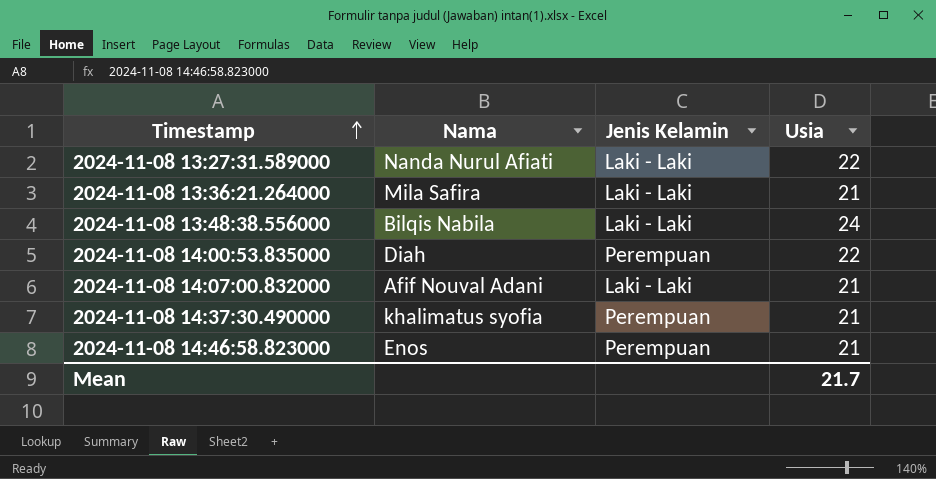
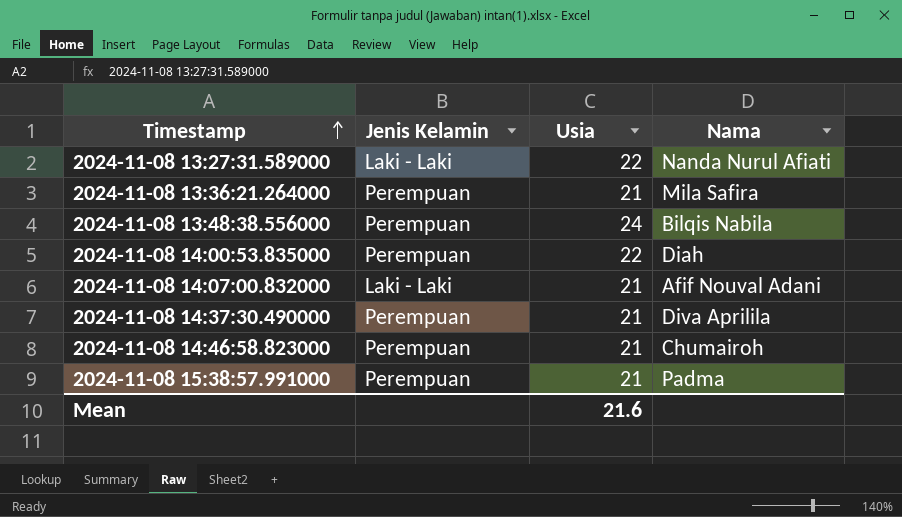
column Nama | position: 2 -> 4
2024-11-08 13:36:21.264000 | Jenis Kelamin: Laki - Laki -> Perempuan
2024-11-08 13:48:38.556000 | Jenis Kelamin: Laki - Laki -> Perempuan
2024-11-08 14:37:30.490000 | Nama: khalimatus syofia -> Diva Aprilila
2024-11-08 14:46:58.823000 | Nama: Enos -> Chumairoh
row 2024-11-08 15:38:57.991000: none -> Perempuan | 21 | Padma
Mean | Usia: 21.7 -> 21.6

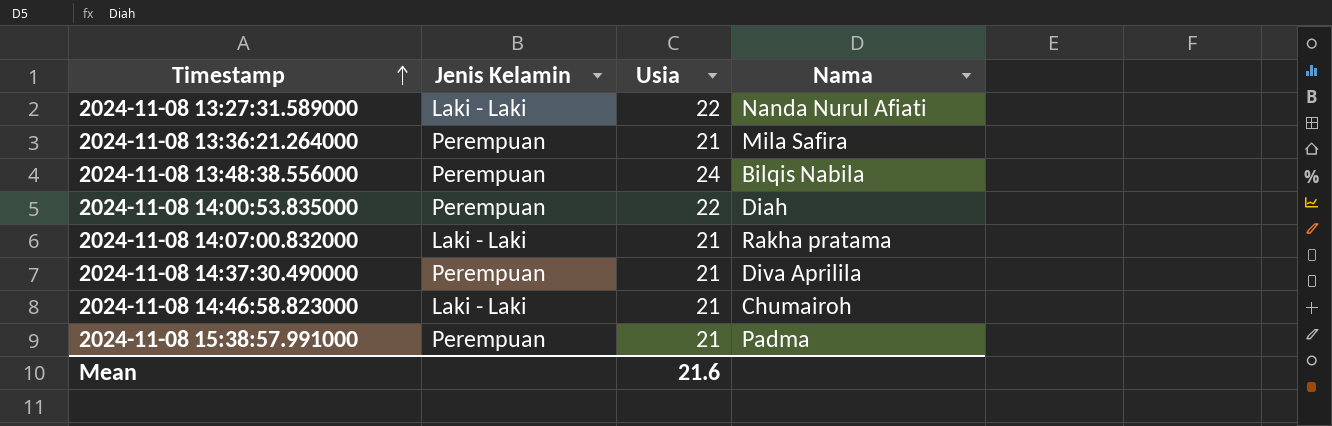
2024-11-08 14:07:00.832000 | Nama: Afif Nouval Adani -> Rakha pratama
2024-11-08 14:46:58.823000 | Jenis Kelamin: Perempuan -> Laki - Laki

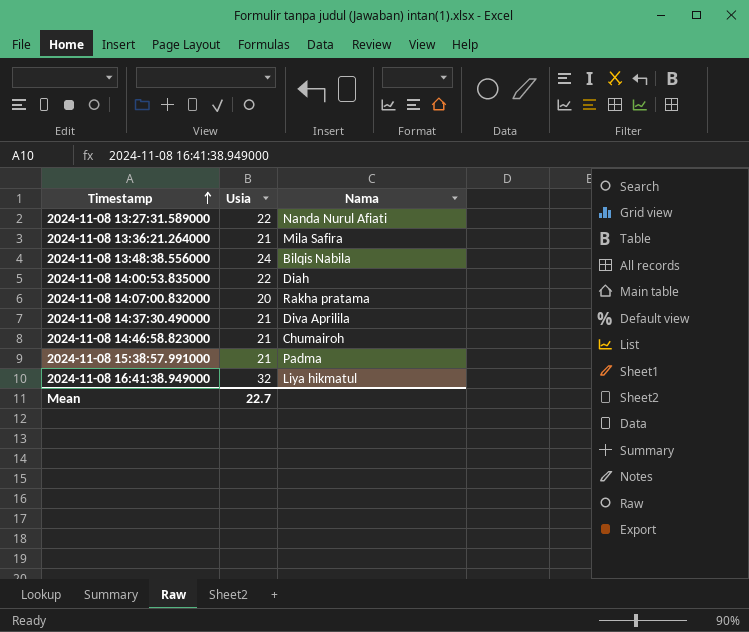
column Jenis Kelamin | position: 2 -> none
2024-11-08 14:07:00.832000 | Usia: 21 -> 20
row 2024-11-08 16:41:38.949000: none -> 32 | Liya hikmatul
Mean | Usia: 21.6 -> 22.7

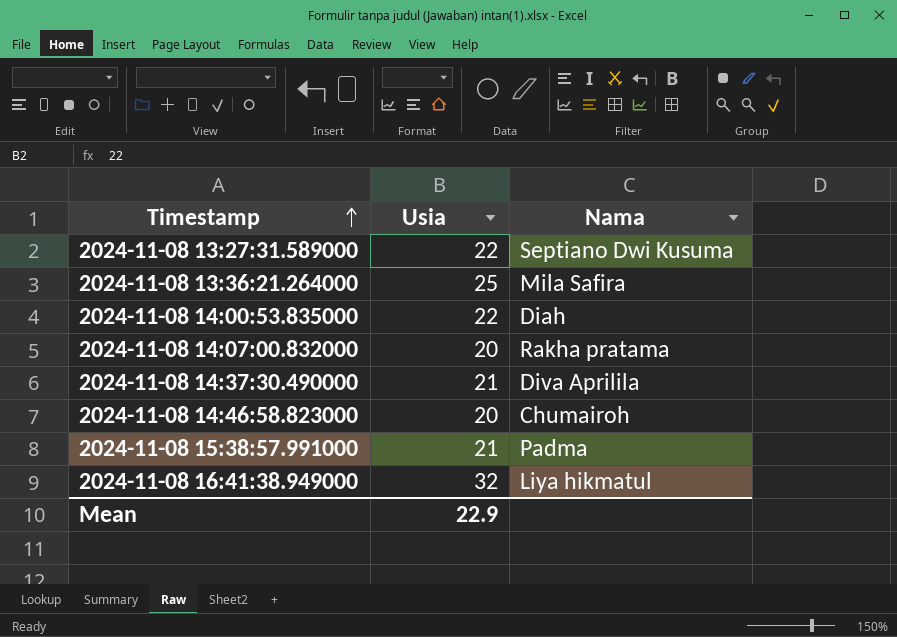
row 2024-11-08 13:48:38.556000: 24 | Bilqis Nabila -> none
2024-11-08 13:27:31.589000 | Nama: Nanda Nurul Afiati -> Septiano Dwi Kusuma
2024-11-08 13:36:21.264000 | Usia: 21 -> 25
2024-11-08 14:46:58.823000 | Usia: 21 -> 20
Mean | Usia: 22.7 -> 22.9

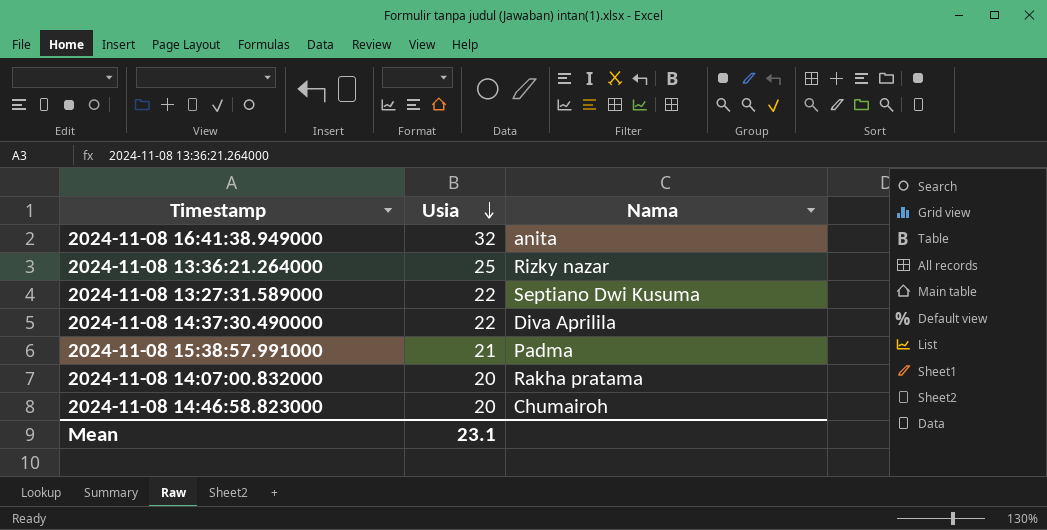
row order: Timestamp ascending -> Usia descending
row 2024-11-08 14:00:53.835000: 22 | Diah -> none
2024-11-08 16:41:38.949000 | Nama: Liya hikmatul -> anita
2024-11-08 13:36:21.264000 | Nama: Mila Safira -> Rizky nazar
2024-11-08 14:37:30.490000 | Usia: 21 -> 22
Mean | Usia: 22.9 -> 23.1

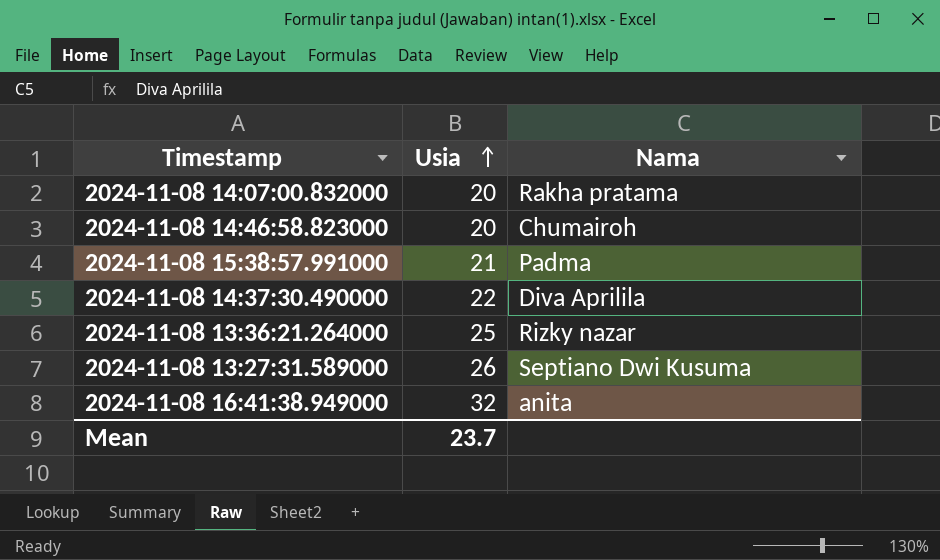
row order: Usia descending -> Usia ascending
2024-11-08 13:27:31.589000 | Usia: 22 -> 26
Mean | Usia: 23.1 -> 23.7

